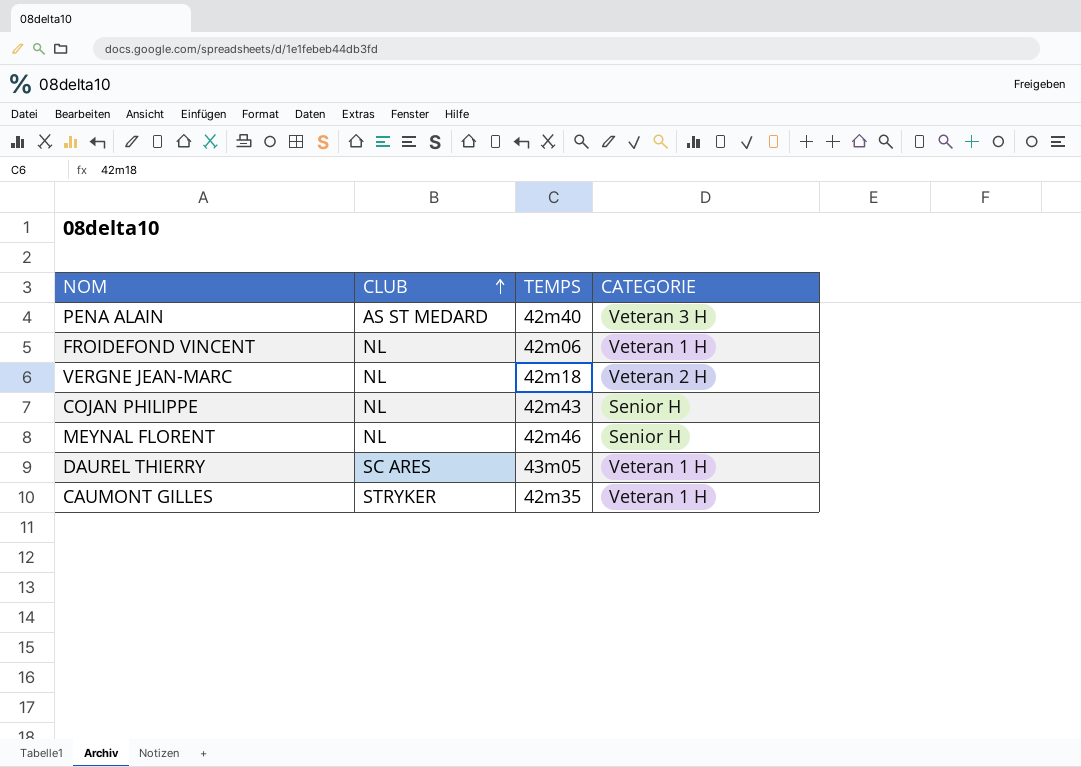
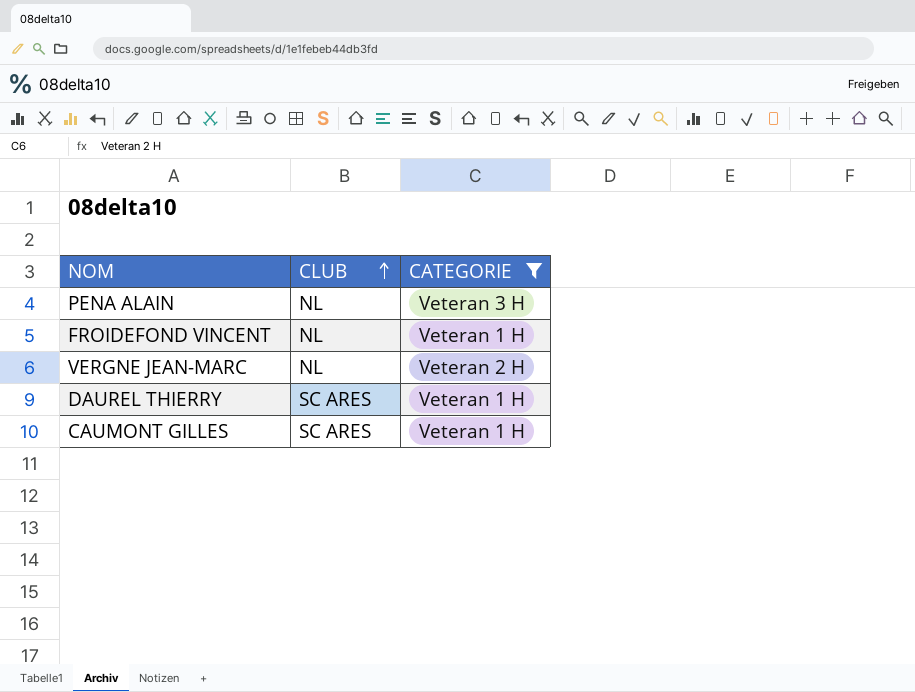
filter: none -> CATEGORIE != Senior H
column TEMPS | position: 3 -> none
PENA ALAIN | CLUB: AS ST MEDARD -> NL
CAUMONT GILLES | CLUB: STRYKER -> SC ARES

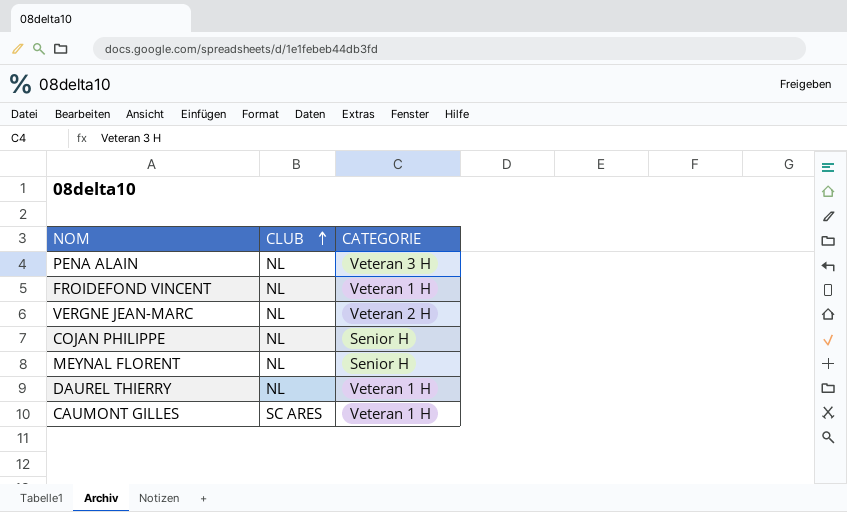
filter: CATEGORIE != Senior H -> none
DAUREL THIERRY | CLUB: SC ARES -> NL

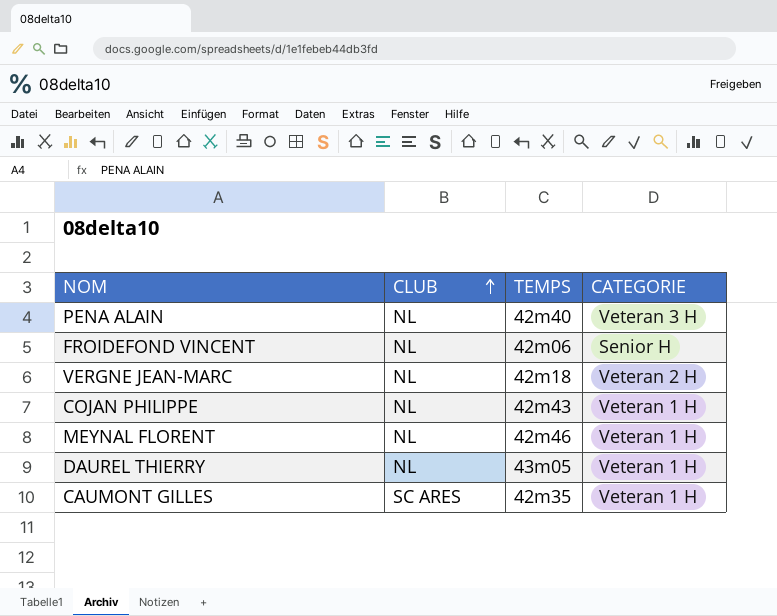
column TEMPS | position: none -> 3
FROIDEFOND VINCENT | CATEGORIE: Veteran 1 H -> Senior H
COJAN PHILIPPE | CATEGORIE: Senior H -> Veteran 1 H
MEYNAL FLORENT | CATEGORIE: Senior H -> Veteran 1 H

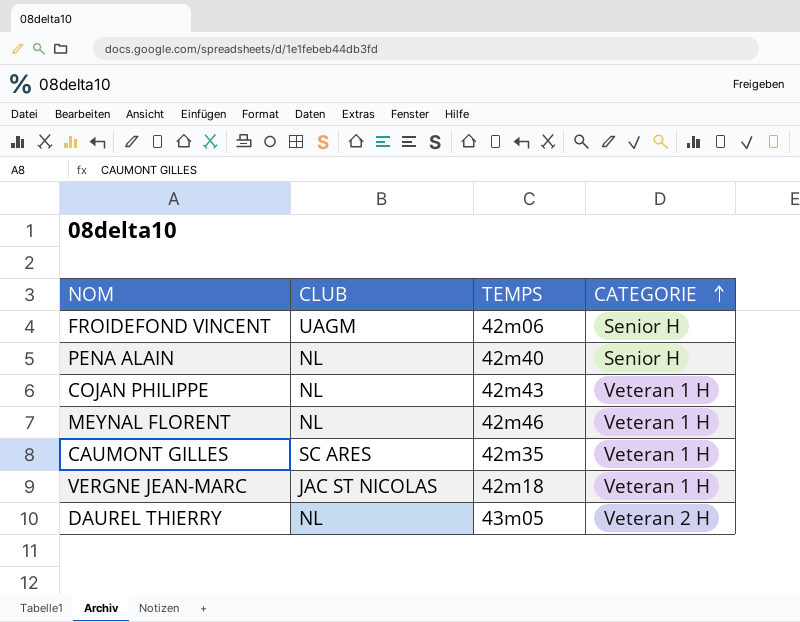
row order: CLUB ascending -> CATEGORIE ascending
FROIDEFOND VINCENT | CLUB: NL -> UAGM
PENA ALAIN | CATEGORIE: Veteran 3 H -> Senior H
VERGNE JEAN-MARC | CLUB: NL -> JAC ST NICOLAS
VERGNE JEAN-MARC | CATEGORIE: Veteran 2 H -> Veteran 1 H
DAUREL THIERRY | CATEGORIE: Veteran 1 H -> Veteran 2 H

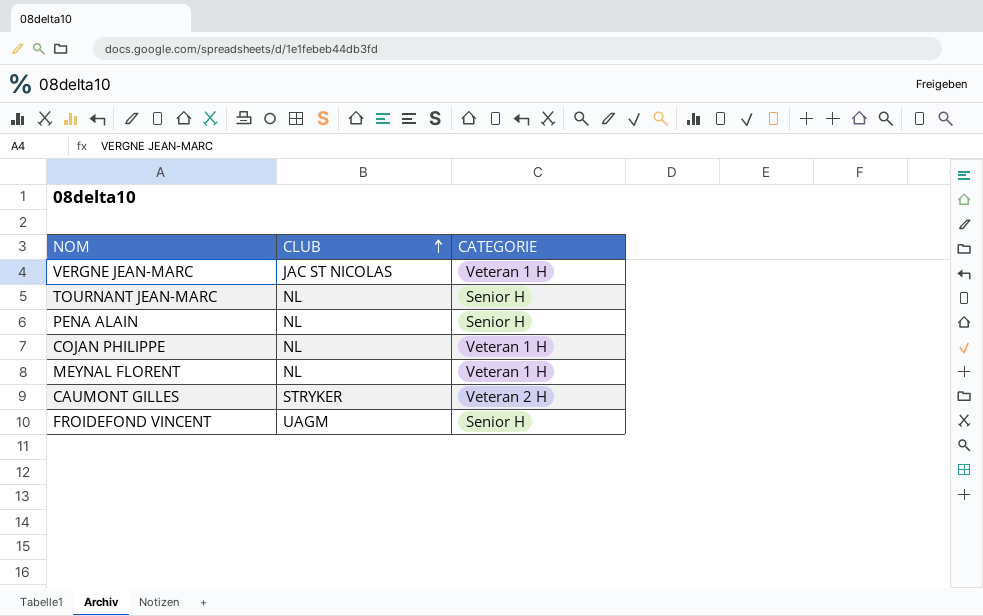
row order: CATEGORIE ascending -> CLUB ascending
column TEMPS | position: 3 -> none
row DAUREL THIERRY: NL | 43m05 | Veteran 2 H -> none
row TOURNANT JEAN-MARC: none -> NL | Senior H
CAUMONT GILLES | CLUB: SC ARES -> STRYKER
CAUMONT GILLES | CATEGORIE: Veteran 1 H -> Veteran 2 H

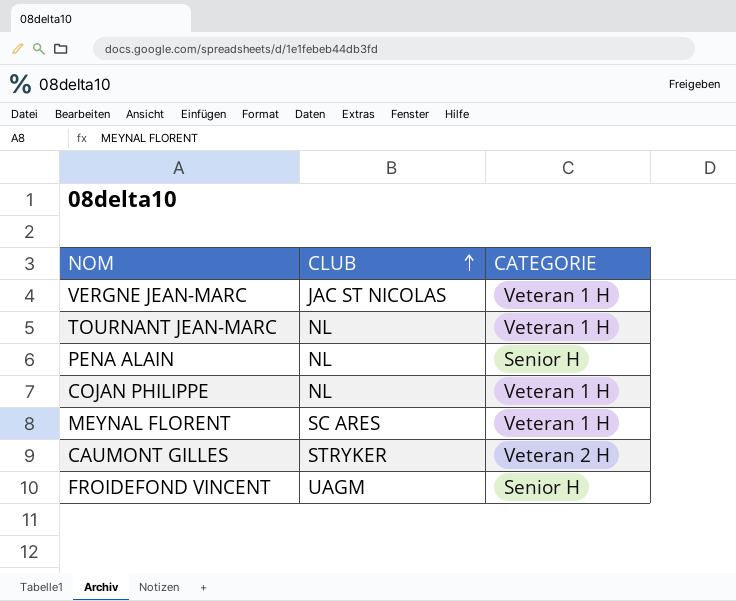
TOURNANT JEAN-MARC | CATEGORIE: Senior H -> Veteran 1 H
MEYNAL FLORENT | CLUB: NL -> SC ARES

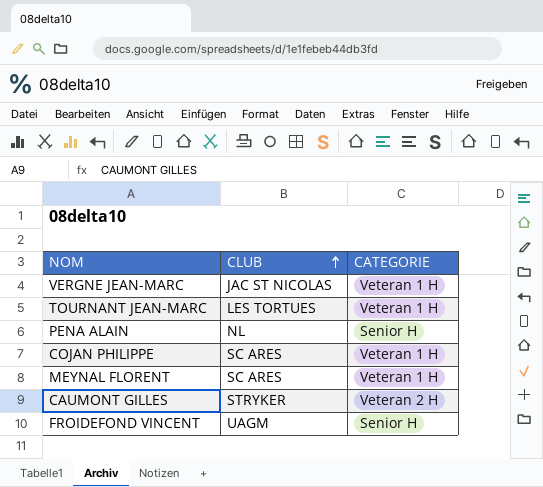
TOURNANT JEAN-MARC | CLUB: NL -> LES TORTUES
COJAN PHILIPPE | CLUB: NL -> SC ARES

